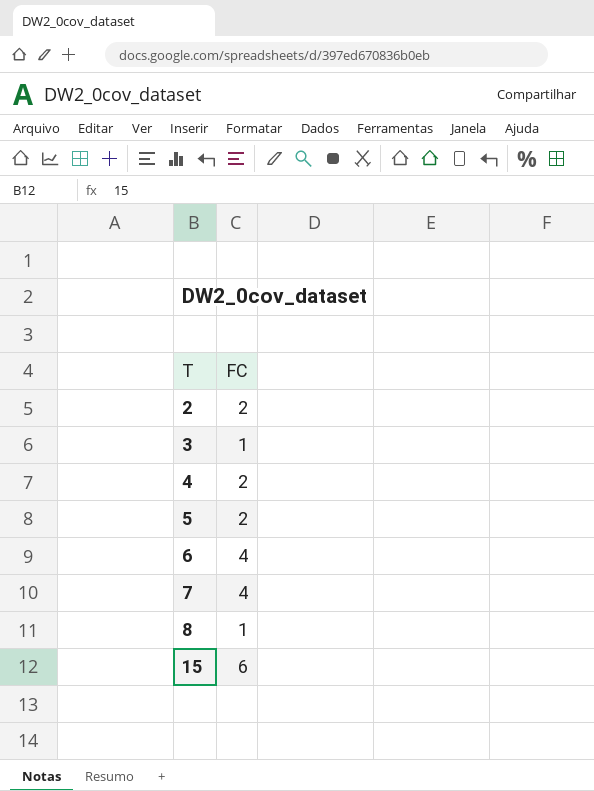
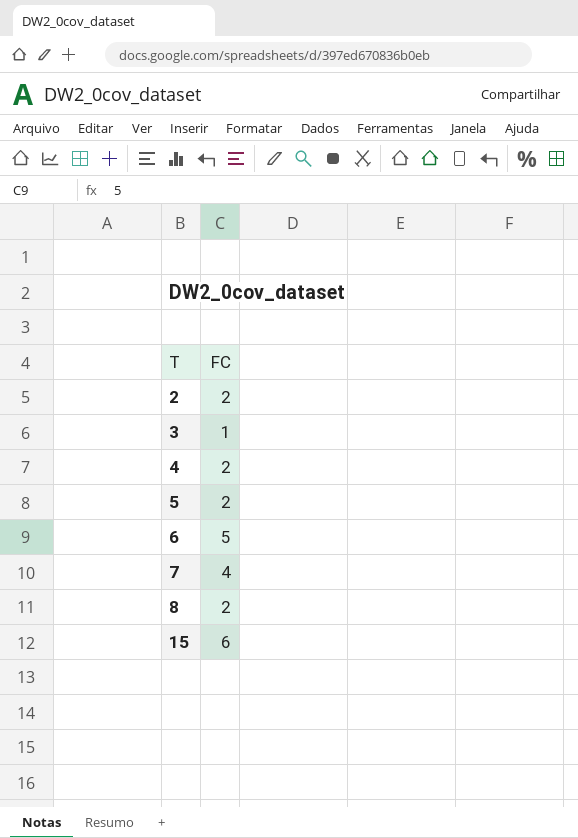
6 | FC: 4 -> 5
8 | FC: 1 -> 2

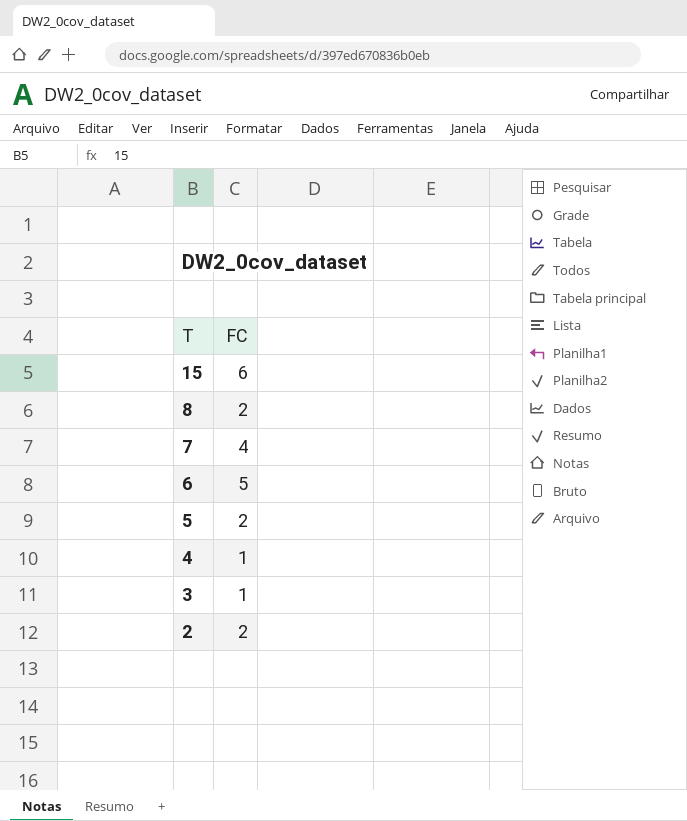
row order: T ascending -> T descending
4 | FC: 2 -> 1

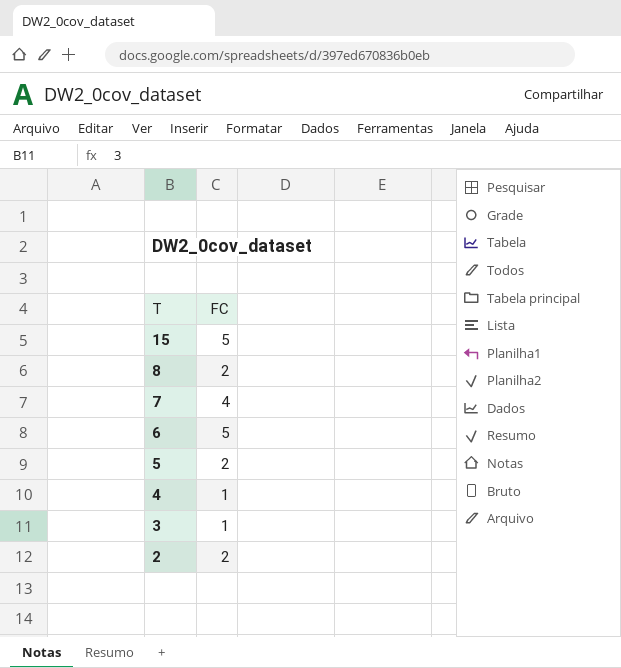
15 | FC: 6 -> 5

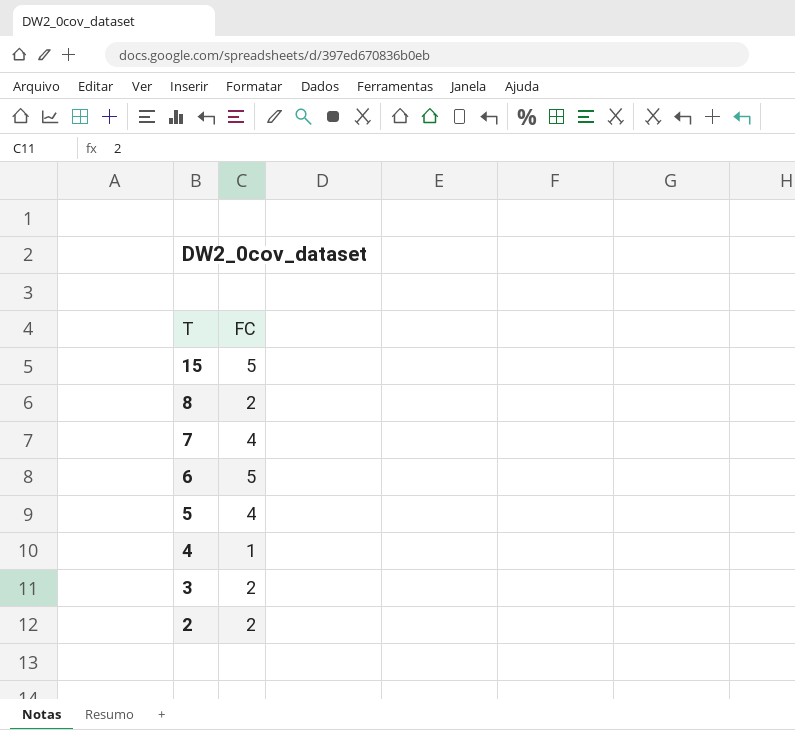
5 | FC: 2 -> 4
3 | FC: 1 -> 2

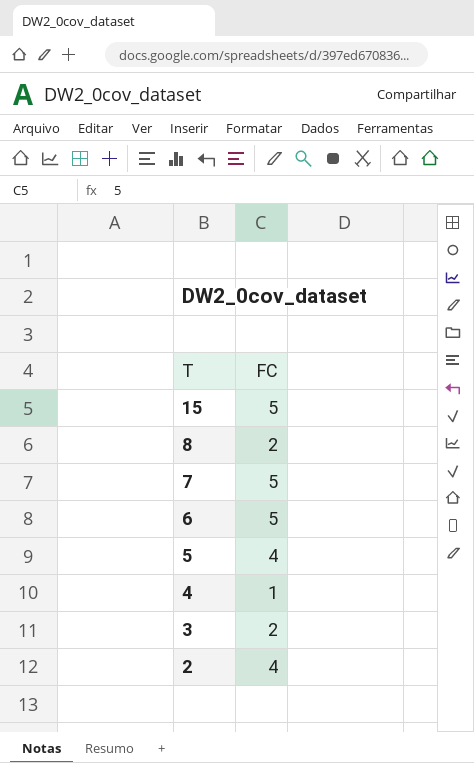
7 | FC: 4 -> 5
2 | FC: 2 -> 4

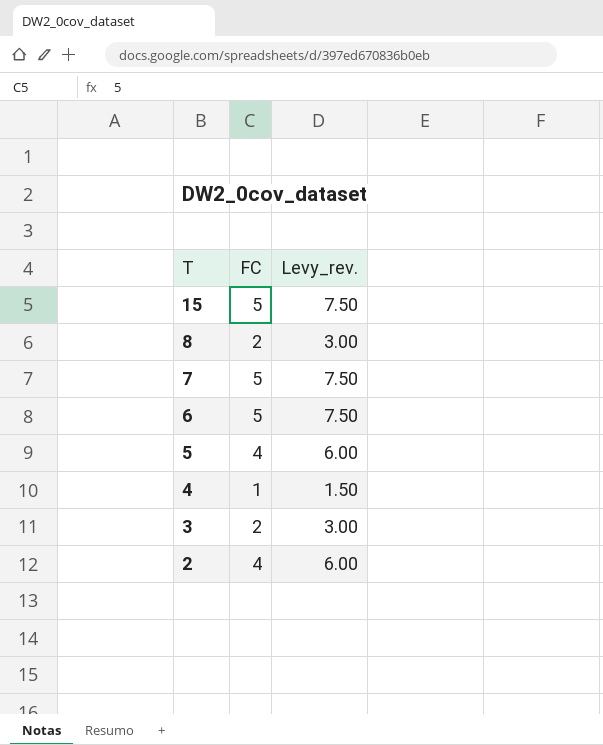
column Levy_rev. | formula: none -> [FC] * 1.5

